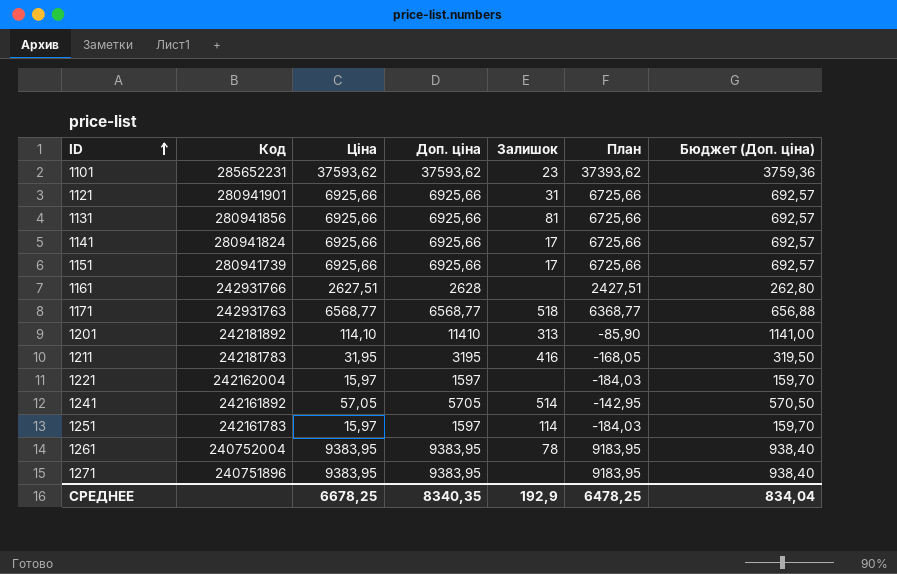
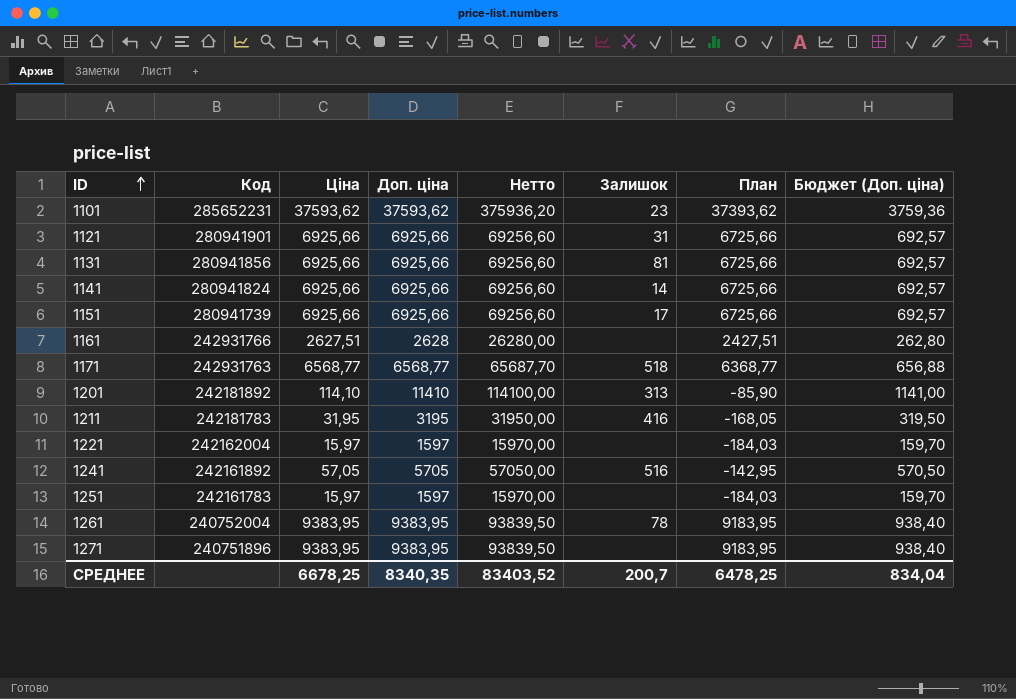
column Нетто | formula: none -> [Доп. ціна] * 10
1141 | Залишок: 17 -> 14
1241 | Залишок: 514 -> 516
1251 | Залишок: 114 -> none
СРЕДНЕЕ | Залишок: 192,9 -> 200,7

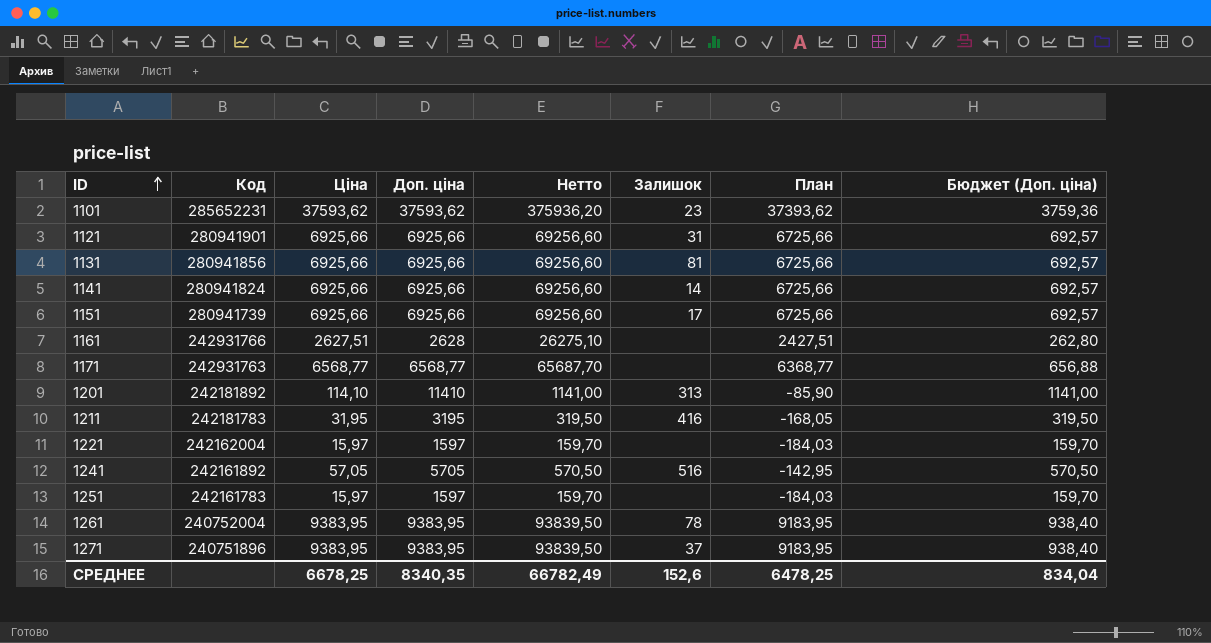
column Нетто | formula: [Доп. ціна] * 10 -> [Ціна] * 10
1171 | Залишок: 518 -> none
1271 | Залишок: none -> 37
СРЕДНЕЕ | Нетто: 83403,52 -> 66782,49
СРЕДНЕЕ | Залишок: 200,7 -> 152,6

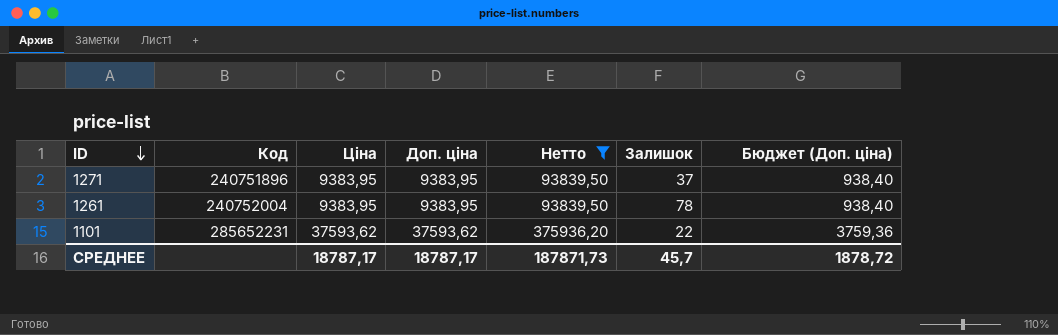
filter: none -> Нетто >= 93839,50
row order: ID ascending -> ID descending
column План | formula: [Ціна] - 200 -> none
1101 | Залишок: 23 -> 22
СРЕДНЕЕ | Ціна: 6678,25 -> 18787,17
СРЕДНЕЕ | Доп. ціна: 8340,35 -> 18787,17
СРЕДНЕЕ | Нетто: 66782,49 -> 187871,73
СРЕДНЕЕ | Залишок: 152,6 -> 45,7
СРЕДНЕЕ | Бюджет (Доп. ціна): 834,04 -> 1878,72

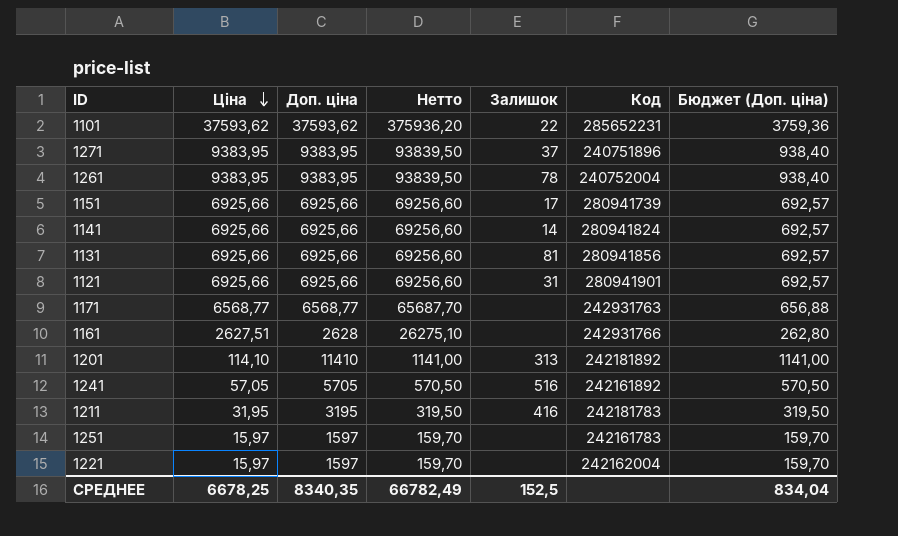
filter: Нетто >= 93839,50 -> none
row order: ID descending -> Ціна descending
column Код | position: 2 -> 6
СРЕДНЕЕ | Ціна: 18787,17 -> 6678,25
СРЕДНЕЕ | Доп. ціна: 18787,17 -> 8340,35
СРЕДНЕЕ | Нетто: 187871,73 -> 66782,49
СРЕДНЕЕ | Залишок: 45,7 -> 152,5
СРЕДНЕЕ | Бюджет (Доп. ціна): 1878,72 -> 834,04

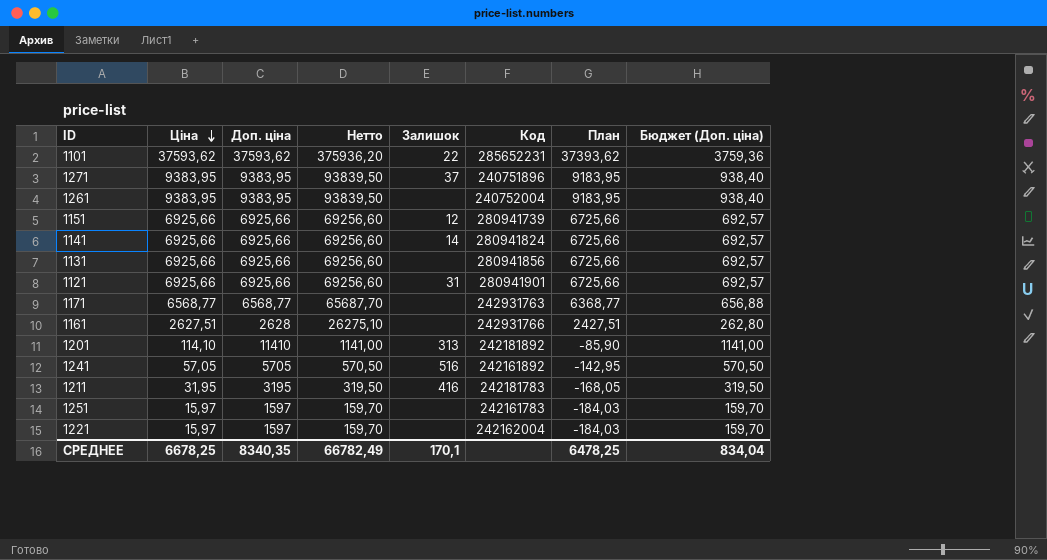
column План | formula: none -> [Ціна] - 200
1261 | Залишок: 78 -> none
1151 | Залишок: 17 -> 12
1131 | Залишок: 81 -> none
СРЕДНЕЕ | Залишок: 152,5 -> 170,1

